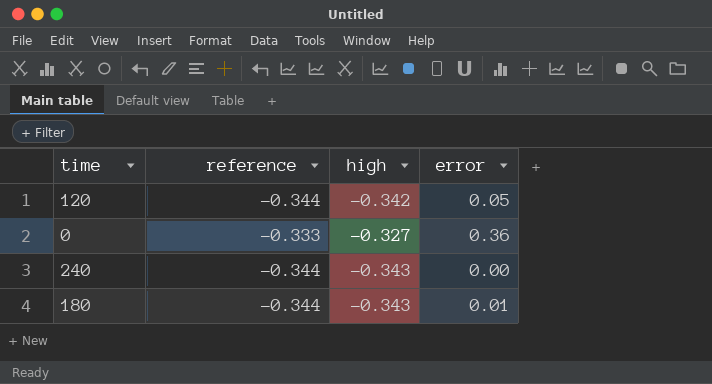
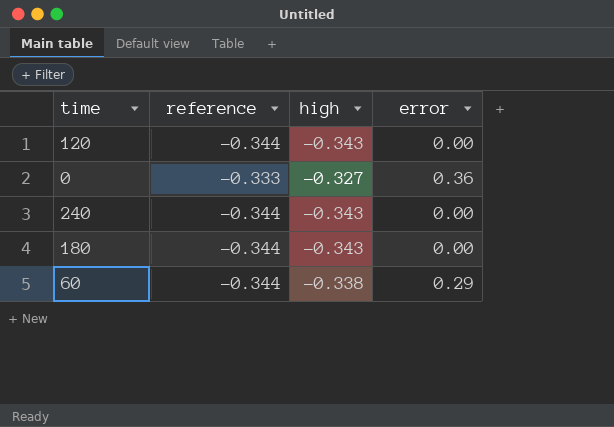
120 | high: -0.342 -> -0.343
120 | error: 0.05 -> 0.00
180 | error: 0.01 -> 0.00
row 60: none -> -0.344 | -0.338 | 0.29

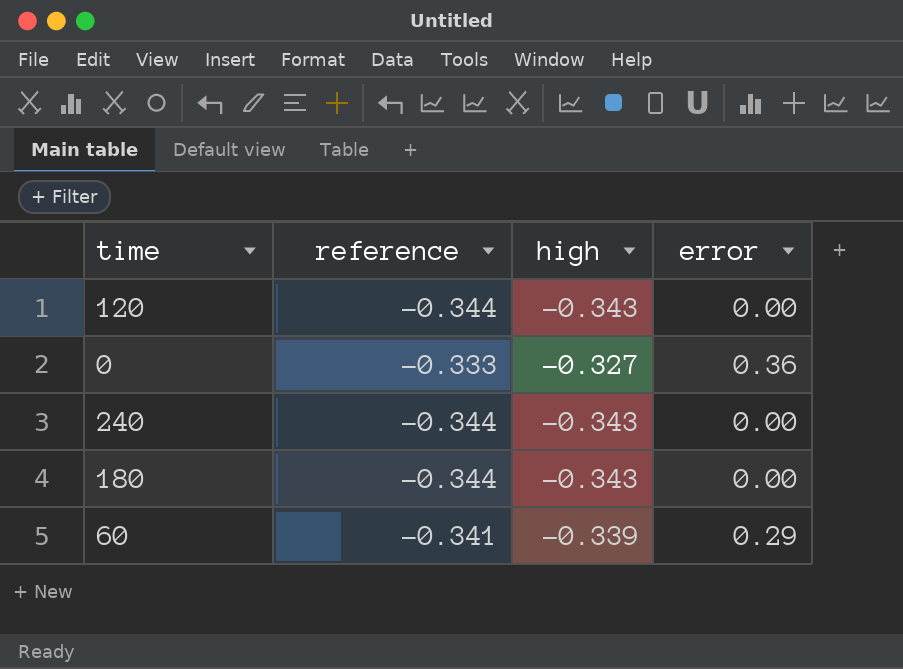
60 | reference: -0.344 -> -0.341
60 | high: -0.338 -> -0.339

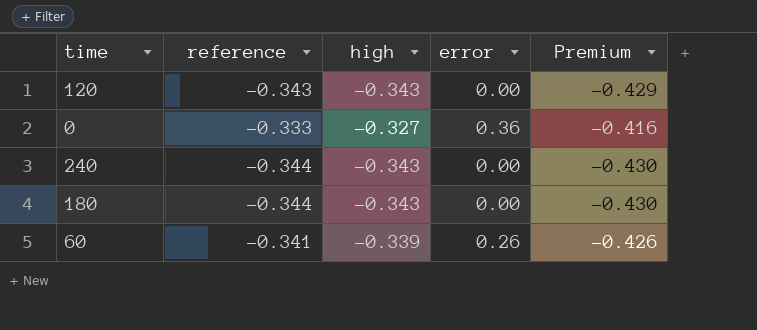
column Premium | formula: none -> [reference] * 1.25
120 | reference: -0.344 -> -0.343
60 | error: 0.29 -> 0.26

